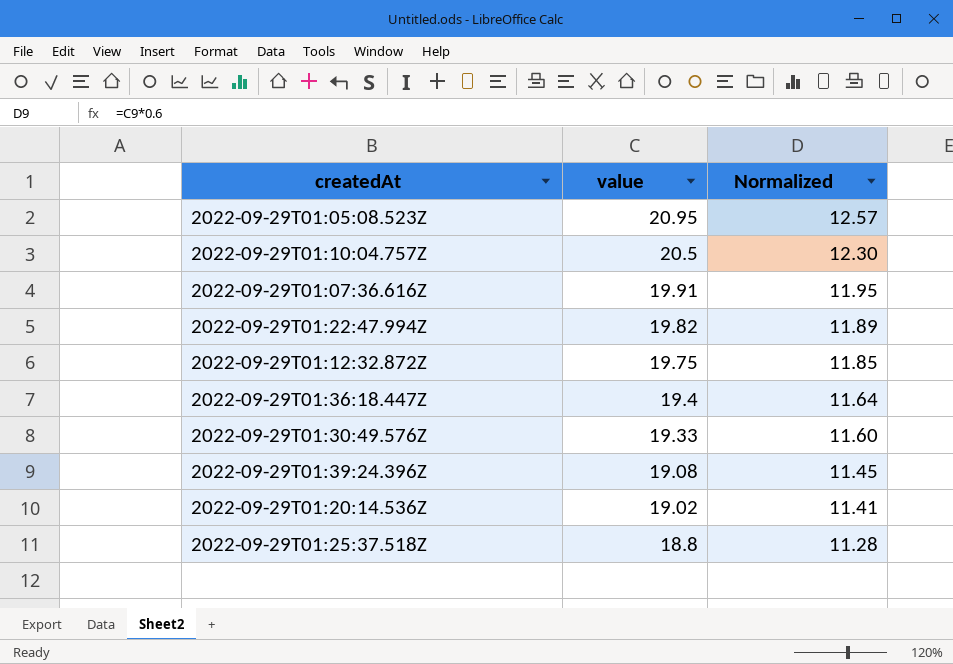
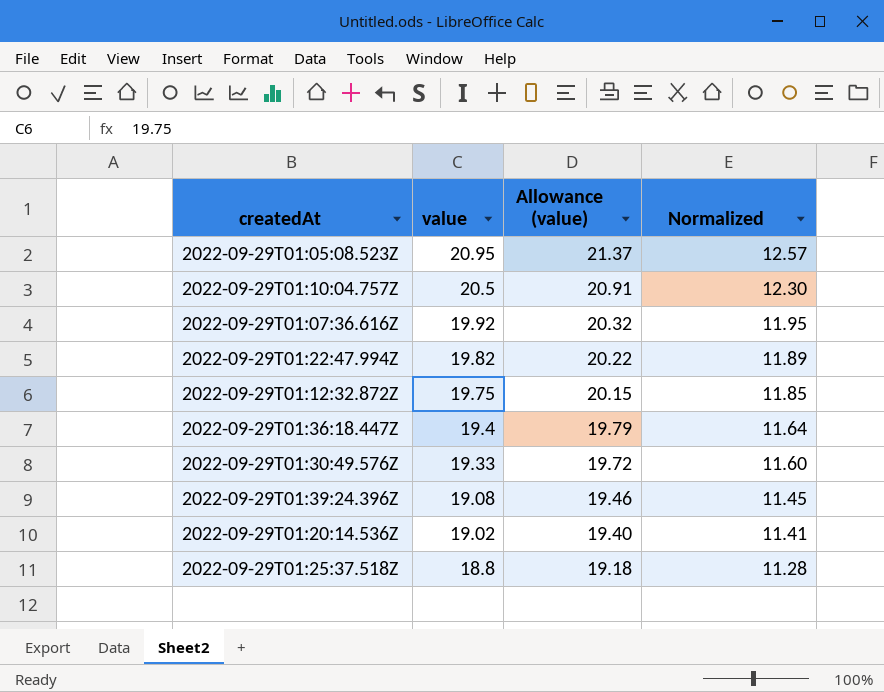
column Allowance (value) | formula: none -> [value] * 1.02
2022-09-29T01:07:36.616Z | value: 19.91 -> 19.92

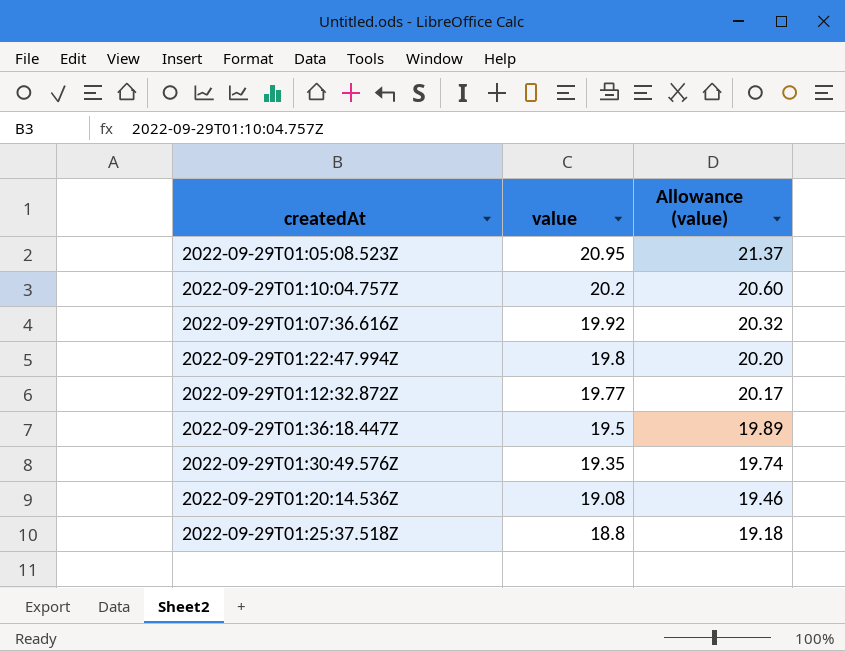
column Normalized | formula: [value] * 0.6 -> none
row 2022-09-29T01:39:24.396Z: 19.08 | 19.46 | 11.45 -> none
2022-09-29T01:10:04.757Z | value: 20.5 -> 20.2
2022-09-29T01:10:04.757Z | Allowance (value): 20.91 -> 20.60
2022-09-29T01:22:47.994Z | value: 19.82 -> 19.8
2022-09-29T01:22:47.994Z | Allowance (value): 20.22 -> 20.20
2022-09-29T01:12:32.872Z | value: 19.75 -> 19.77
2022-09-29T01:12:32.872Z | Allowance (value): 20.15 -> 20.17
2022-09-29T01:36:18.447Z | value: 19.4 -> 19.5
2022-09-29T01:36:18.447Z | Allowance (value): 19.79 -> 19.89
2022-09-29T01:30:49.576Z | value: 19.33 -> 19.35
2022-09-29T01:30:49.576Z | Allowance (value): 19.72 -> 19.74
2022-09-29T01:20:14.536Z | value: 19.02 -> 19.08
2022-09-29T01:20:14.536Z | Allowance (value): 19.40 -> 19.46

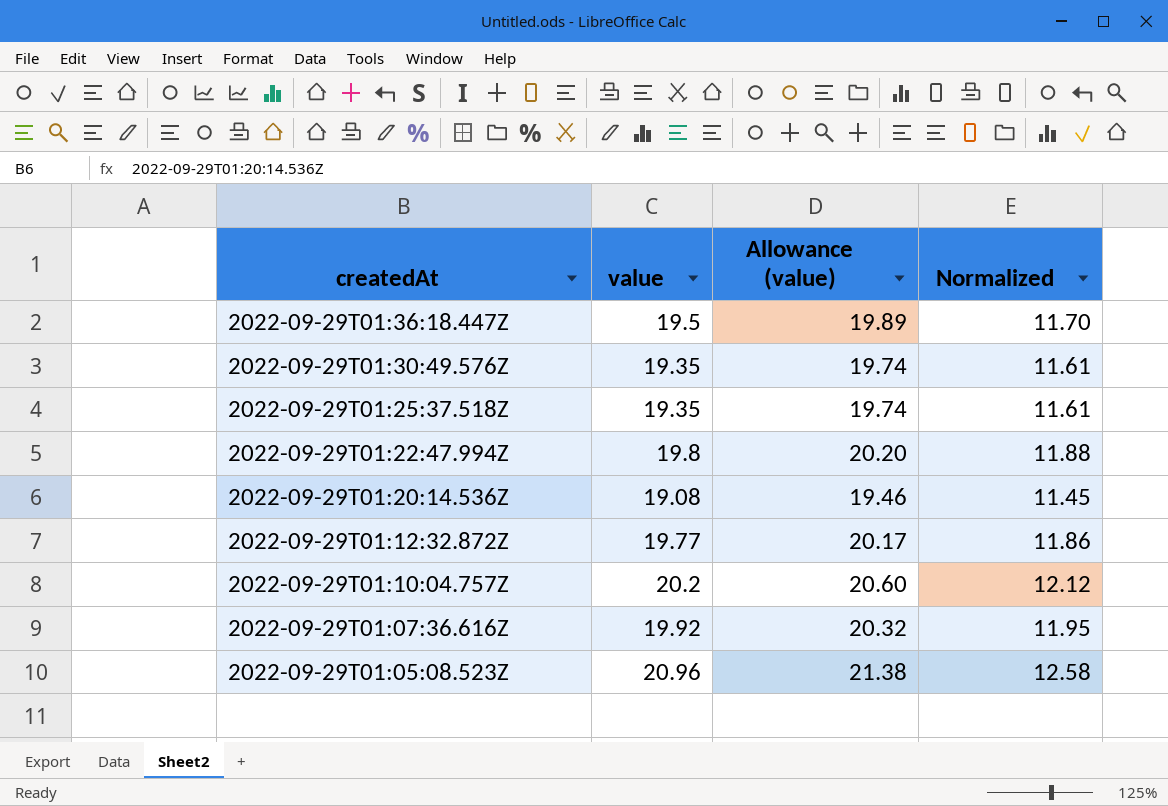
row order: value descending -> createdAt descending
column Normalized | formula: none -> [value] * 0.6
2022-09-29T01:25:37.518Z | value: 18.8 -> 19.35
2022-09-29T01:25:37.518Z | Allowance (value): 19.18 -> 19.74
2022-09-29T01:05:08.523Z | value: 20.95 -> 20.96
2022-09-29T01:05:08.523Z | Allowance (value): 21.37 -> 21.38

